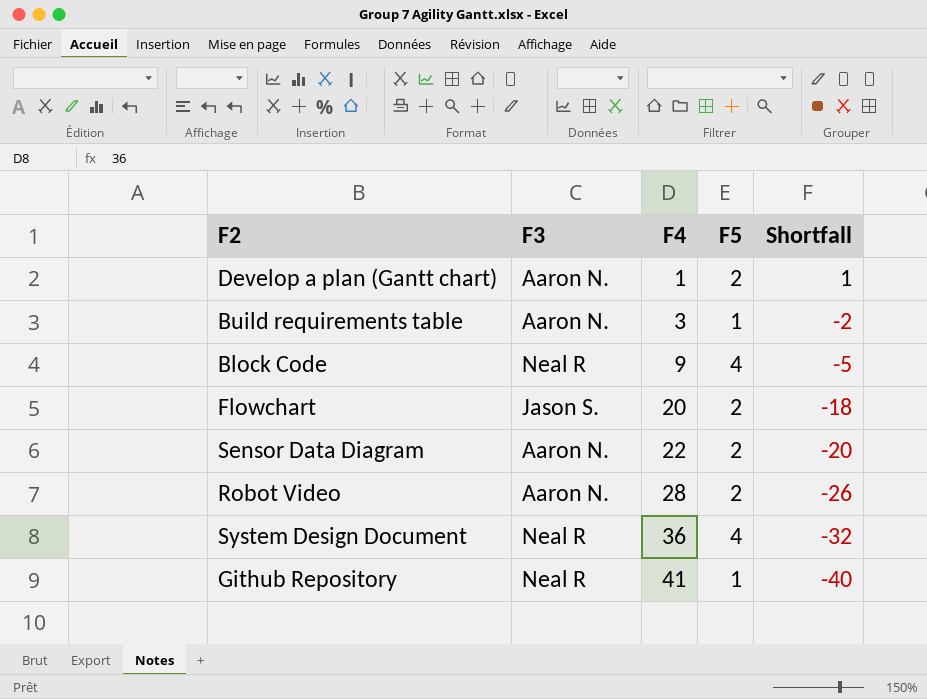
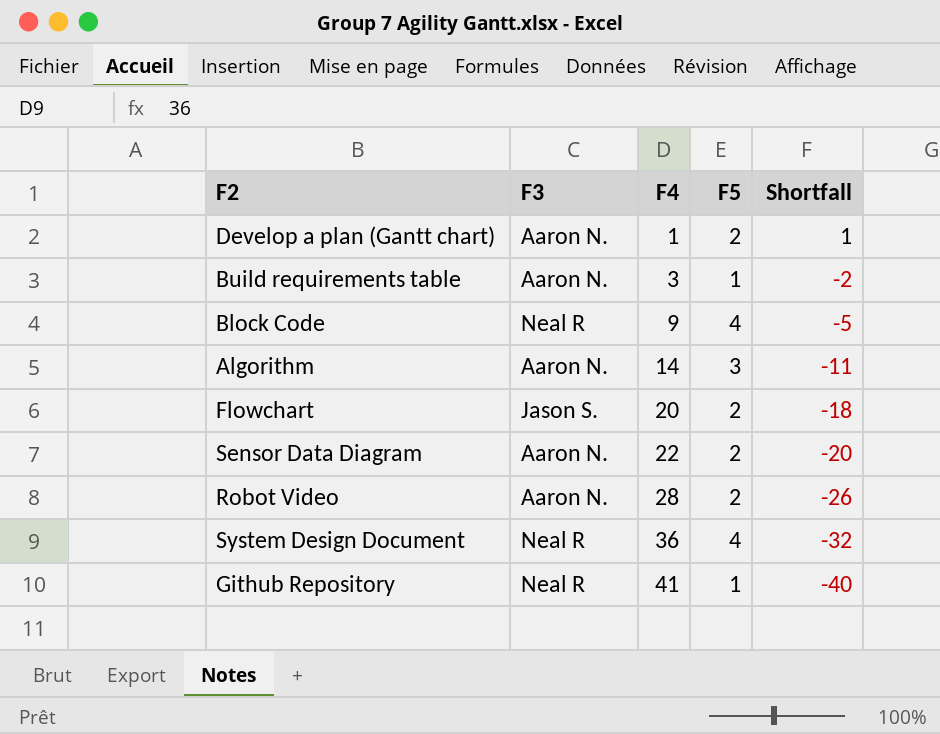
row Algorithm: none -> Aaron N. | 14 | 3 | -11

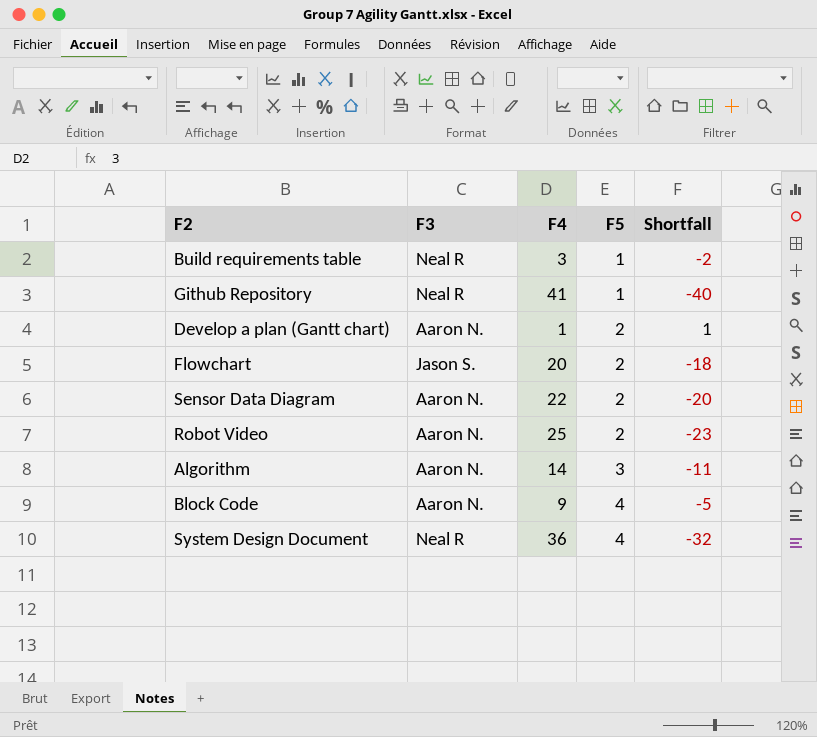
row order: F4 ascending -> F5 ascending
Build requirements table | F3: Aaron N. -> Neal R
Robot Video | F4: 28 -> 25
Robot Video | Shortfall: -26 -> -23
Block Code | F3: Neal R -> Aaron N.

